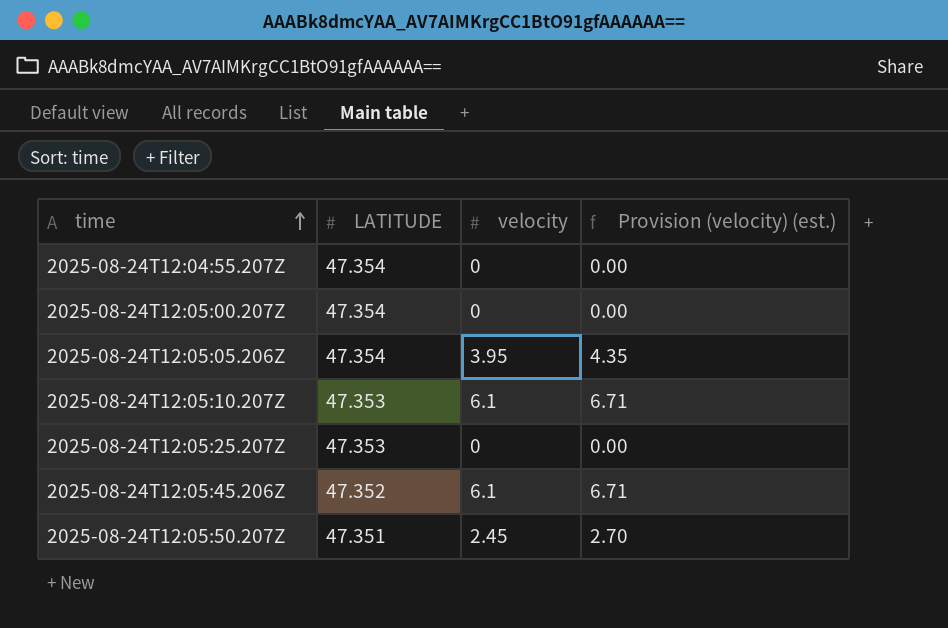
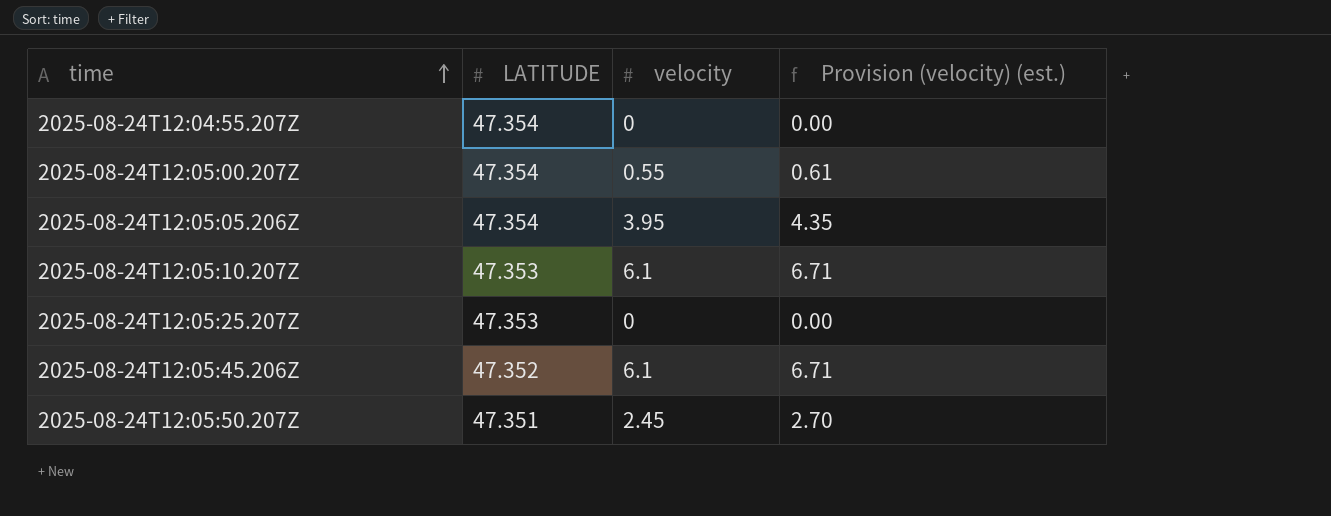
2025-08-24T12:05:00.207Z | velocity: 0 -> 0.55
2025-08-24T12:05:00.207Z | Provision (velocity) (est.): 0.00 -> 0.61

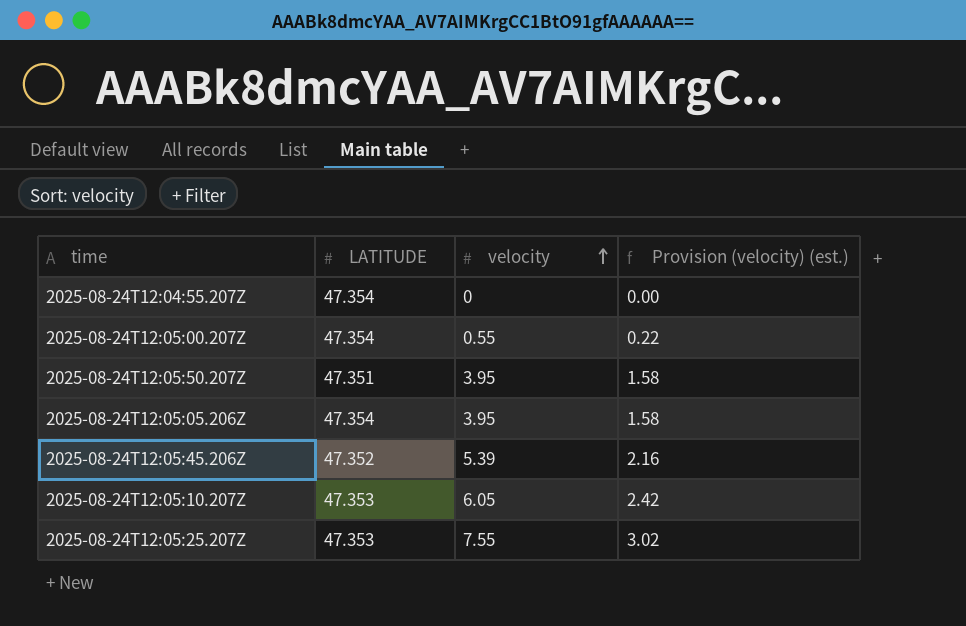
row order: time ascending -> velocity ascending
column Provision (velocity) (est.) | formula: [velocity] * 1.1 -> [velocity] * 0.4
2025-08-24T12:05:50.207Z | velocity: 2.45 -> 3.95
2025-08-24T12:05:45.206Z | velocity: 6.1 -> 5.39
2025-08-24T12:05:10.207Z | velocity: 6.1 -> 6.05
2025-08-24T12:05:25.207Z | velocity: 0 -> 7.55

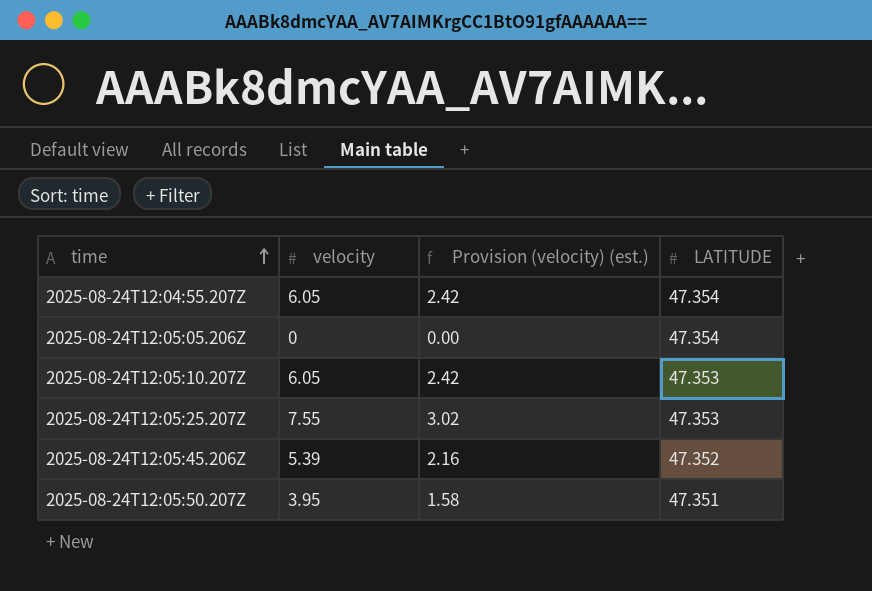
row order: velocity ascending -> time ascending
column LATITUDE | position: 2 -> 4
row 2025-08-24T12:05:00.207Z: 47.354 | 0.55 | 0.22 -> none
2025-08-24T12:04:55.207Z | velocity: 0 -> 6.05
2025-08-24T12:04:55.207Z | Provision (velocity) (est.): 0.00 -> 2.42
2025-08-24T12:05:05.206Z | velocity: 3.95 -> 0
2025-08-24T12:05:05.206Z | Provision (velocity) (est.): 1.58 -> 0.00

